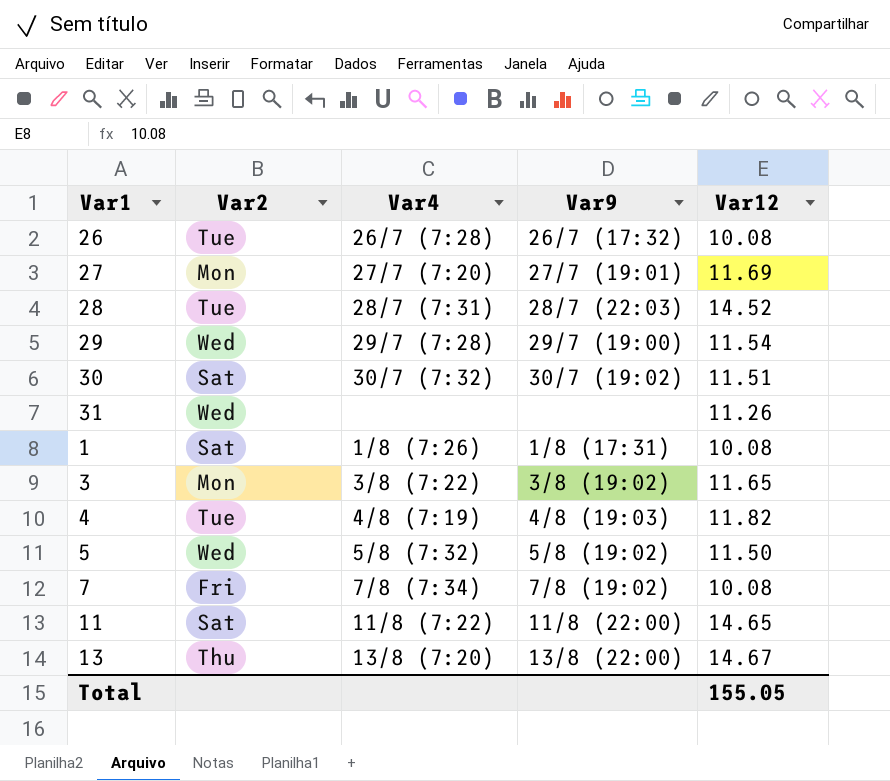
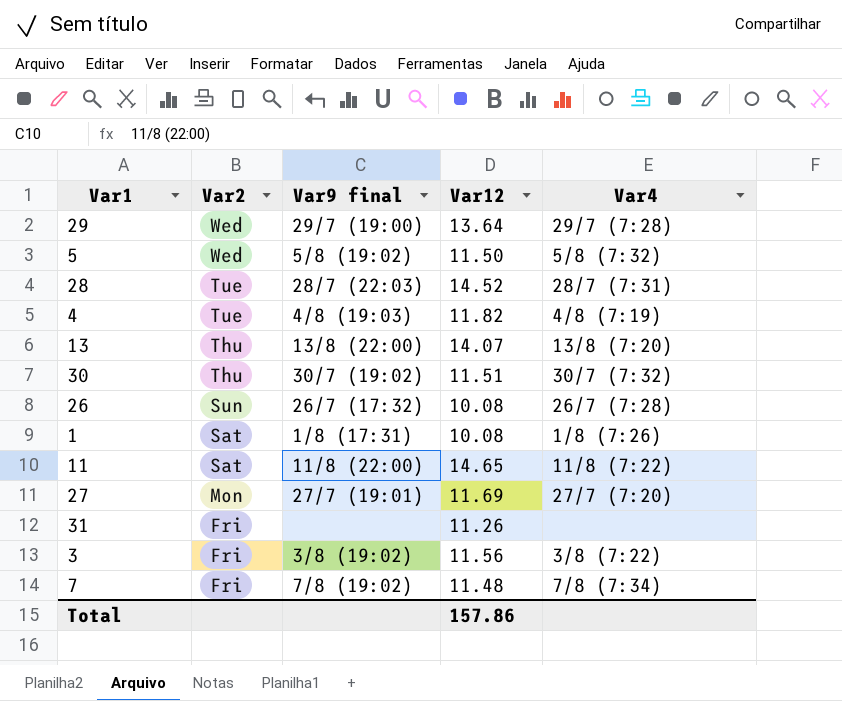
row order: none -> Var2 descending
column name: Var9 -> Var9 final
column Var4 | position: 3 -> 5
29 | Var12: 11.54 -> 13.64
13 | Var12: 14.67 -> 14.07
30 | Var2: Sat -> Thu
26 | Var2: Tue -> Sun
31 | Var2: Wed -> Fri
3 | Var2: Mon -> Fri
3 | Var12: 11.65 -> 11.56
7 | Var12: 10.08 -> 11.48
Total | Var12: 155.05 -> 157.86

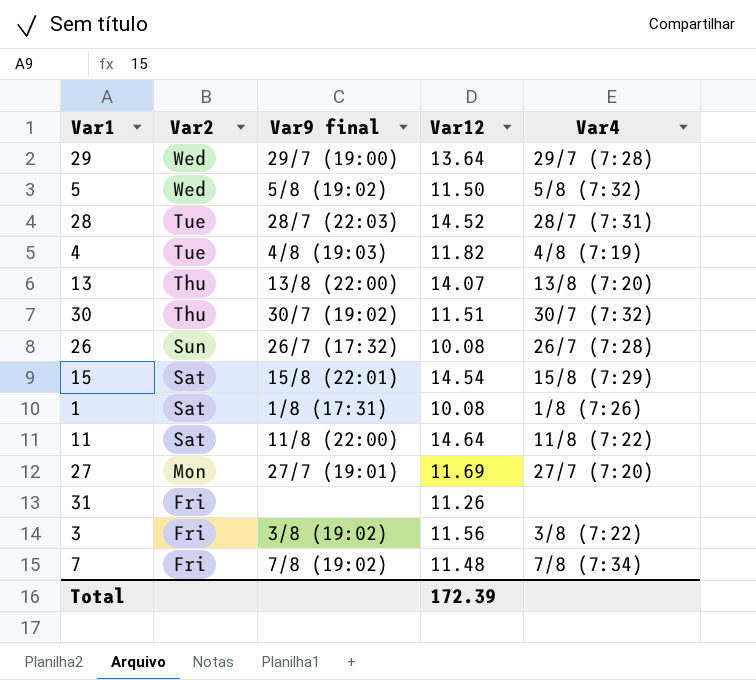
row 15: none -> Sat | 15/8 (22:01) | 14.54 | 15/8 (7:29)
11 | Var12: 14.65 -> 14.64
Total | Var12: 157.86 -> 172.39

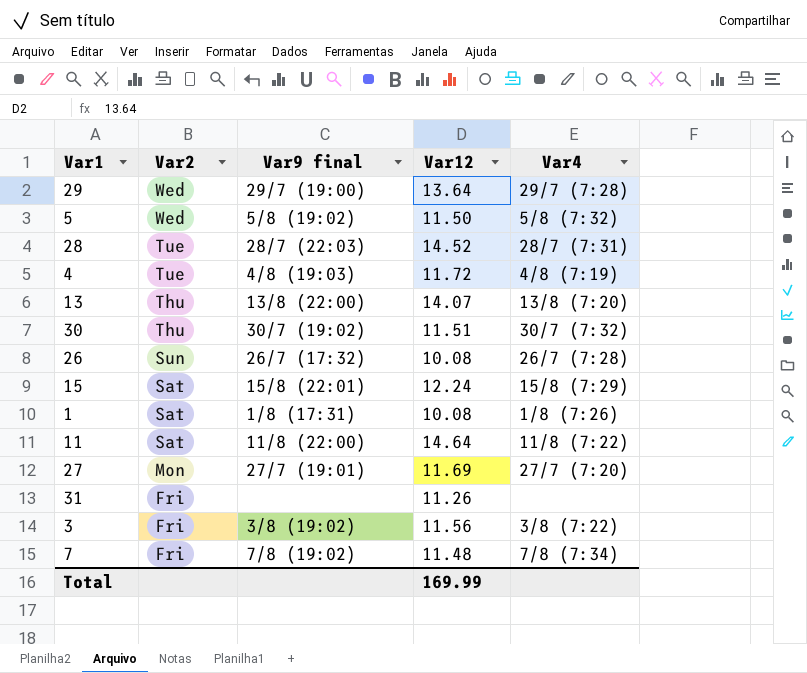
4 | Var12: 11.82 -> 11.72
15 | Var12: 14.54 -> 12.24
Total | Var12: 172.39 -> 169.99

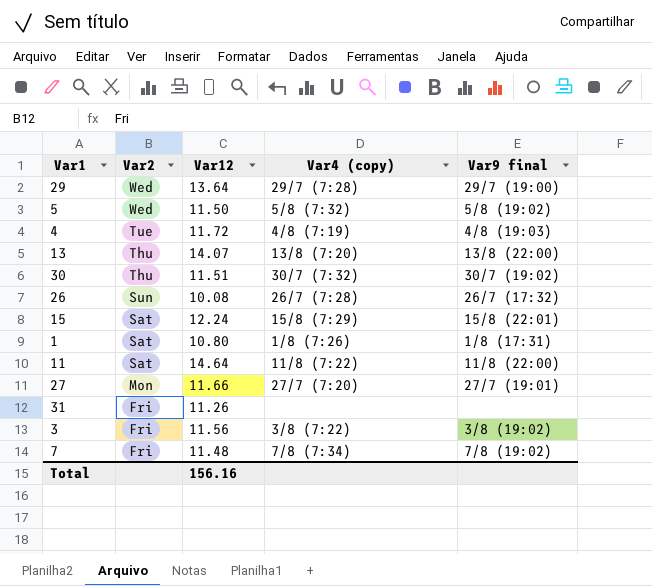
column name: Var4 -> Var4 (copy)
column Var9 final | position: 3 -> 5
row 28: Tue | 28/7 (22:03) | 14.52 | 28/7 (7:31) -> none
1 | Var12: 10.08 -> 10.80
27 | Var12: 11.69 -> 11.66
Total | Var12: 169.99 -> 156.16

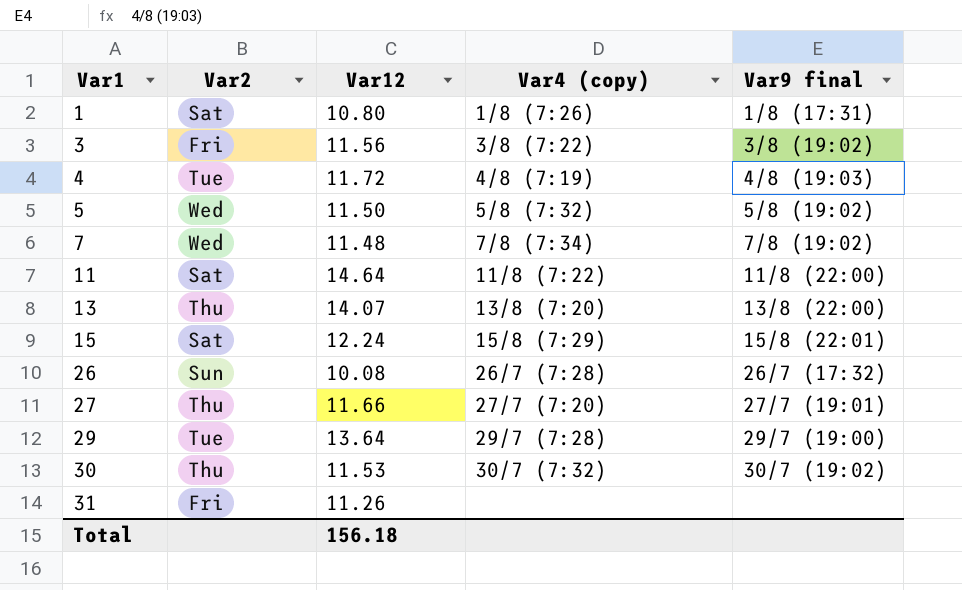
row order: Var2 descending -> Var1 ascending
7 | Var2: Fri -> Wed
27 | Var2: Mon -> Thu
29 | Var2: Wed -> Tue
30 | Var12: 11.51 -> 11.53
Total | Var12: 156.16 -> 156.18

